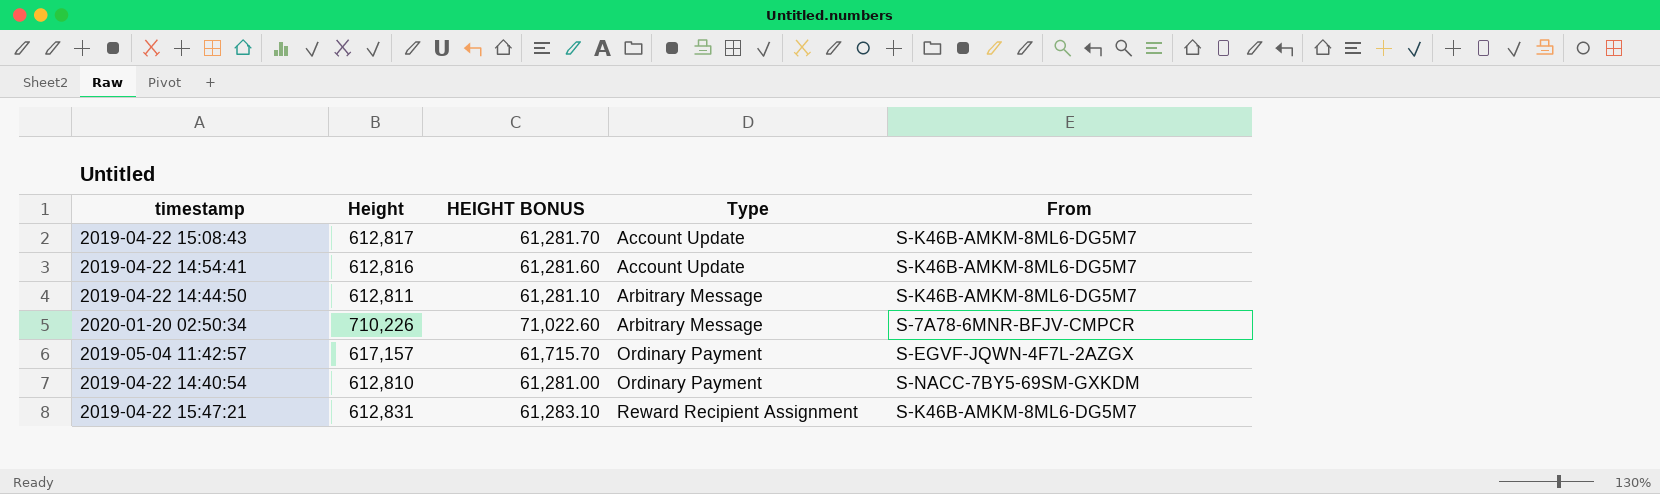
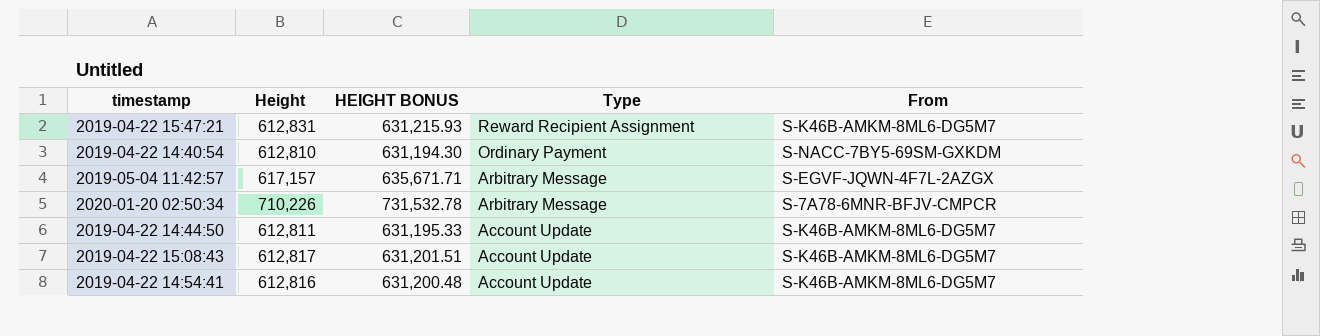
row order: Type ascending -> Type descending
column HEIGHT BONUS | formula: [Height] * 0.1 -> [Height] * 1.03
2019-05-04 11:42:57 | Type: Ordinary Payment -> Arbitrary Message
2019-04-22 14:44:50 | Type: Arbitrary Message -> Account Update

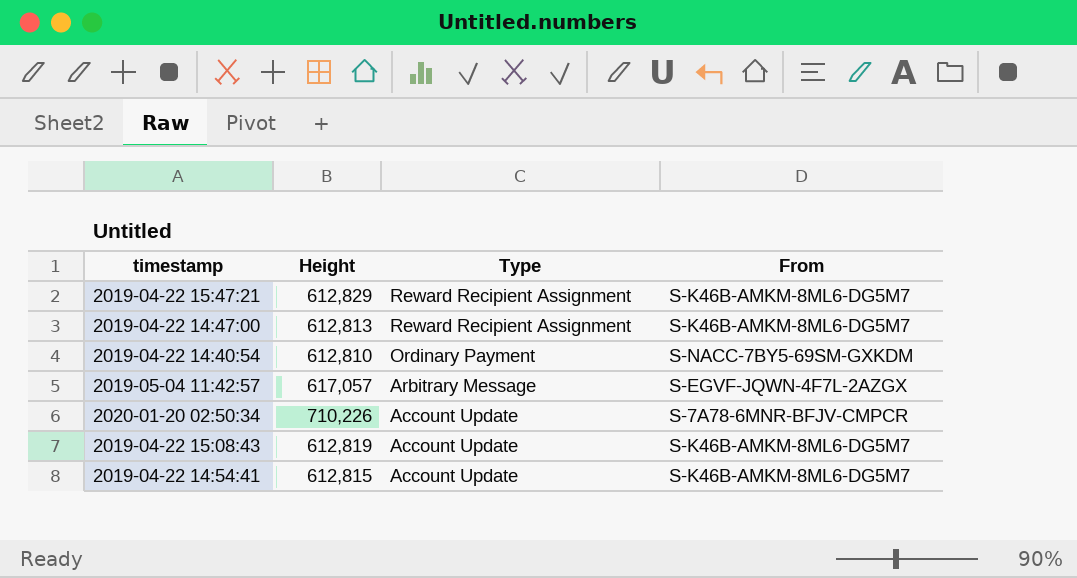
column HEIGHT BONUS | formula: [Height] * 1.03 -> none
row 2019-04-22 14:44:50: 612,811 | 631,195.33 | Account Update | S-K46B-AMKM-8ML6-DG5M7 -> none
2019-04-22 15:47:21 | Height: 612,831 -> 612,829
row 2019-04-22 14:47:00: none -> 612,813 | Reward Recipient Assignment | S-K46B-AMKM-8ML6-DG5M7
2019-05-04 11:42:57 | Height: 617,157 -> 617,057
2020-01-20 02:50:34 | Type: Arbitrary Message -> Account Update
2019-04-22 15:08:43 | Height: 612,817 -> 612,819
2019-04-22 14:54:41 | Height: 612,816 -> 612,815

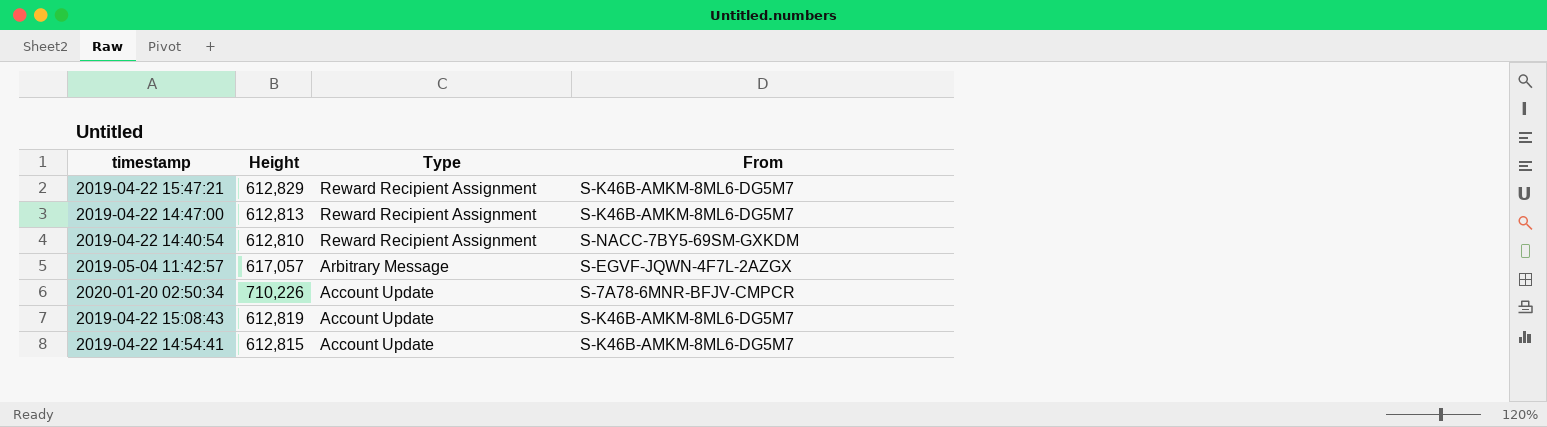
2019-04-22 14:40:54 | Type: Ordinary Payment -> Reward Recipient Assignment

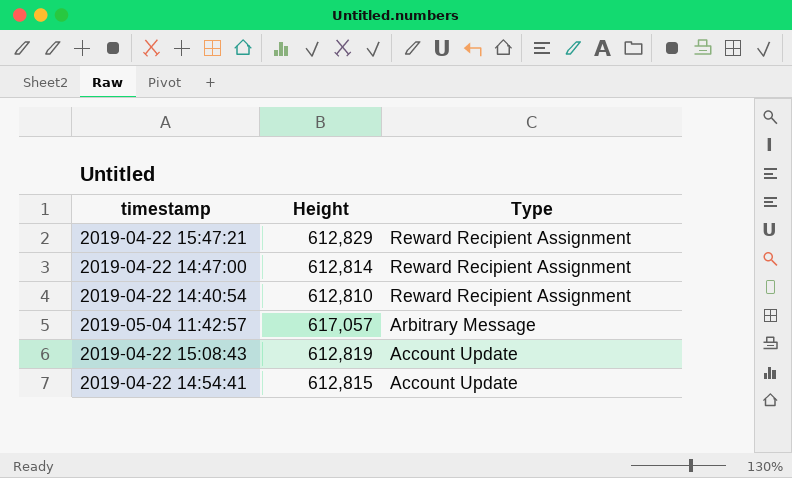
column From | position: 4 -> none
row 2020-01-20 02:50:34: 710,226 | Account Update | S-7A78-6MNR-BFJV-CMPCR -> none
2019-04-22 14:47:00 | Height: 612,813 -> 612,814

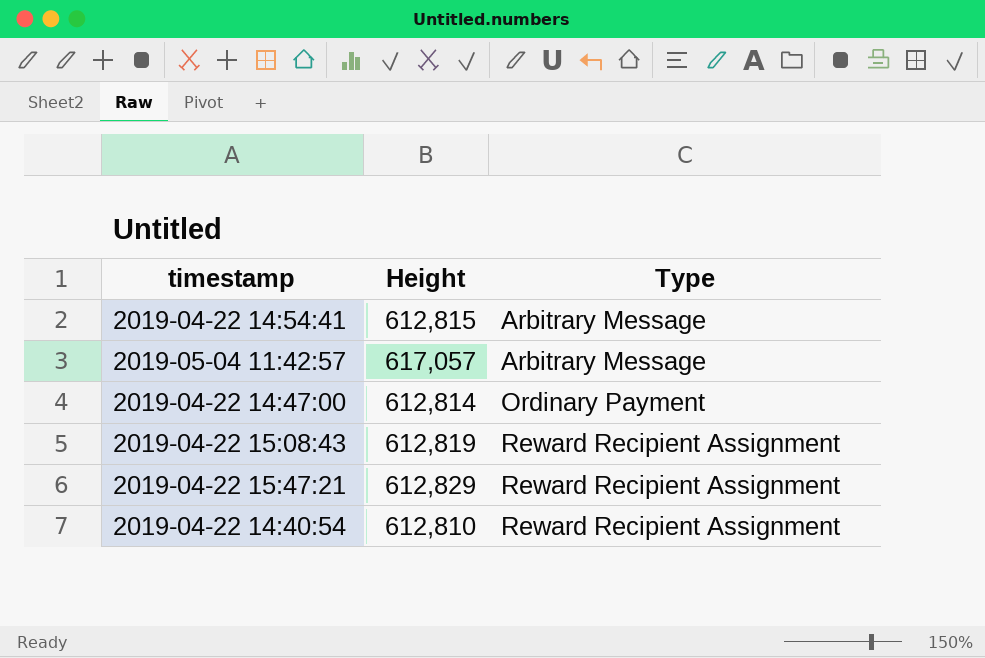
row order: Type descending -> Type ascending
2019-04-22 14:54:41 | Type: Account Update -> Arbitrary Message
2019-04-22 14:47:00 | Type: Reward Recipient Assignment -> Ordinary Payment
2019-04-22 15:08:43 | Type: Account Update -> Reward Recipient Assignment

